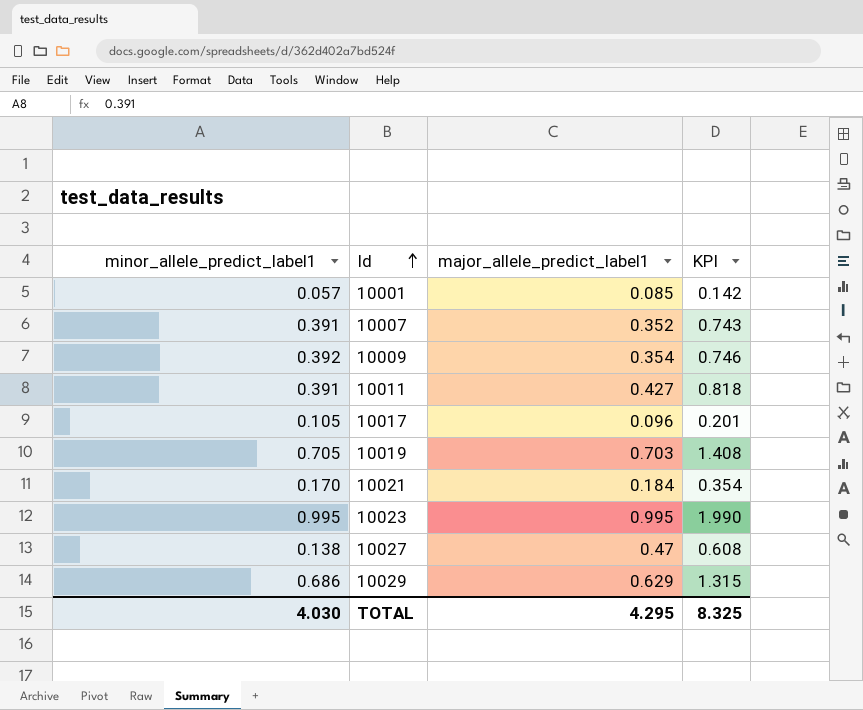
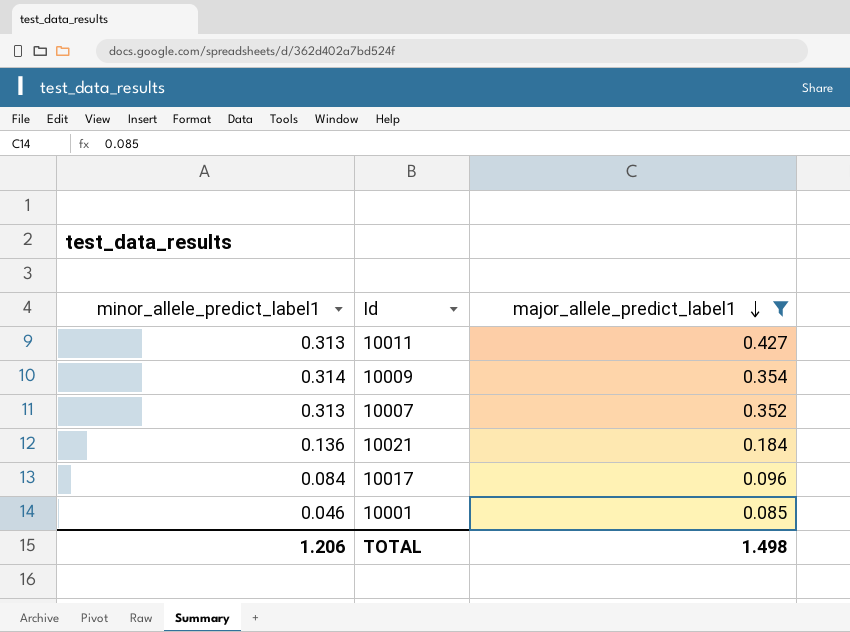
filter: none -> major_allele_predict_label1 <= 0.427
row order: Id ascending -> major_allele_predict_label1 descending
column KPI | formula: [minor_allele_predict_label1] + [major_allele_predict_label1] -> none
10011 | minor_allele_predict_label1: 0.391 -> 0.313
10009 | minor_allele_predict_label1: 0.392 -> 0.314
10007 | minor_allele_predict_label1: 0.391 -> 0.313
10021 | minor_allele_predict_label1: 0.170 -> 0.136
10017 | minor_allele_predict_label1: 0.105 -> 0.084
10001 | minor_allele_predict_label1: 0.057 -> 0.046
TOTAL | minor_allele_predict_label1: 4.030 -> 1.206
TOTAL | major_allele_predict_label1: 4.295 -> 1.498

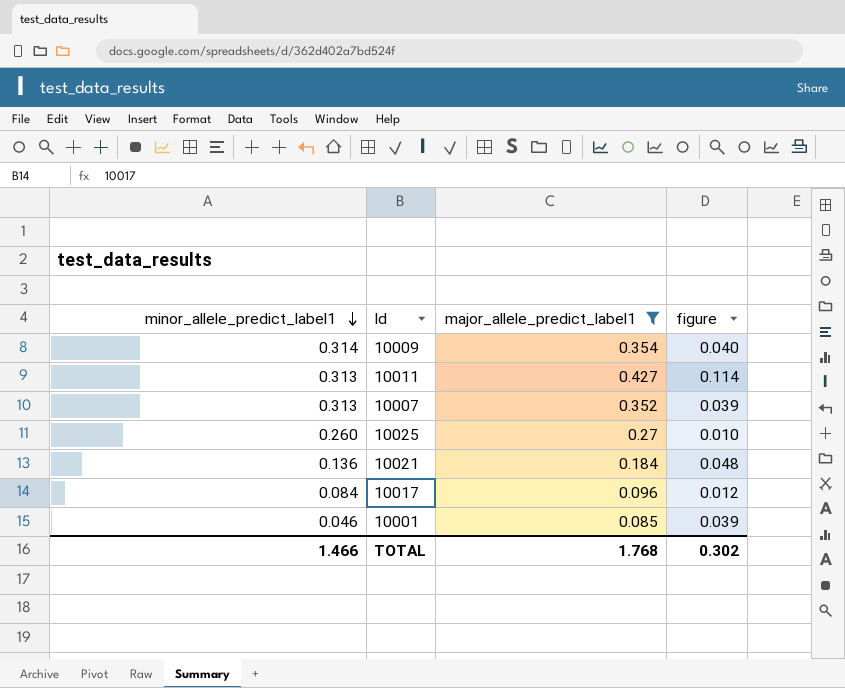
row order: major_allele_predict_label1 descending -> minor_allele_predict_label1 descending
column figure | formula: none -> [major_allele_predict_label1] - [minor_allele_predict_label1]
row 10025: none -> 0.260 | 0.27 | 0.010
TOTAL | minor_allele_predict_label1: 1.206 -> 1.466
TOTAL | major_allele_predict_label1: 1.498 -> 1.768

